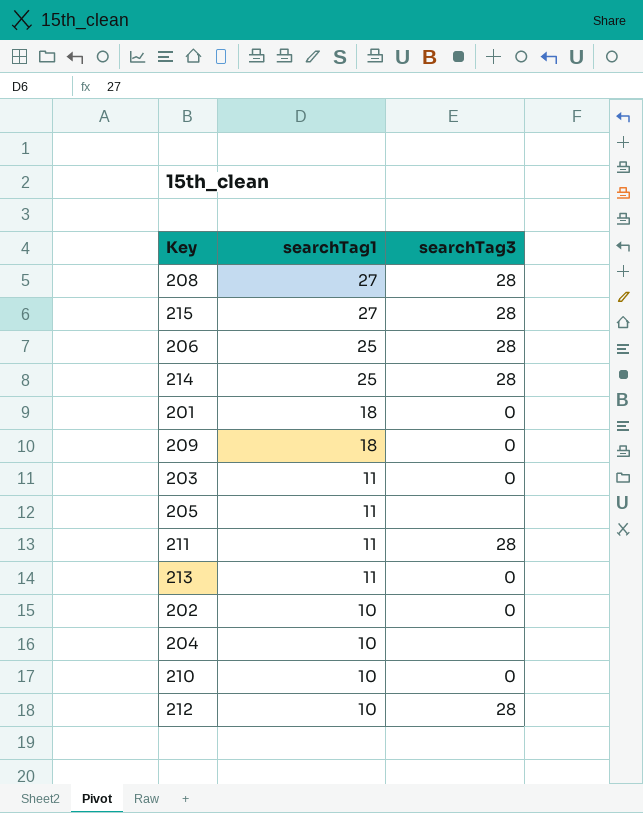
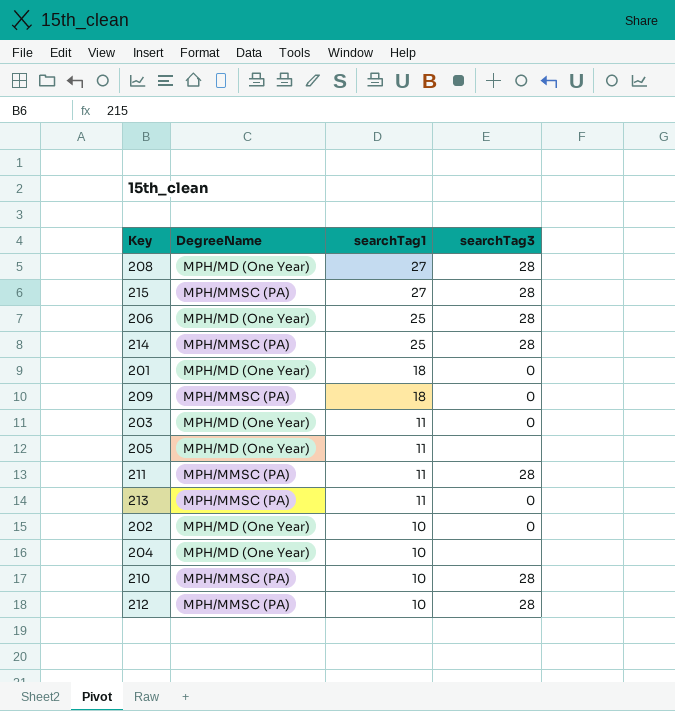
column DegreeName | position: none -> 2
210 | searchTag3: 0 -> 28

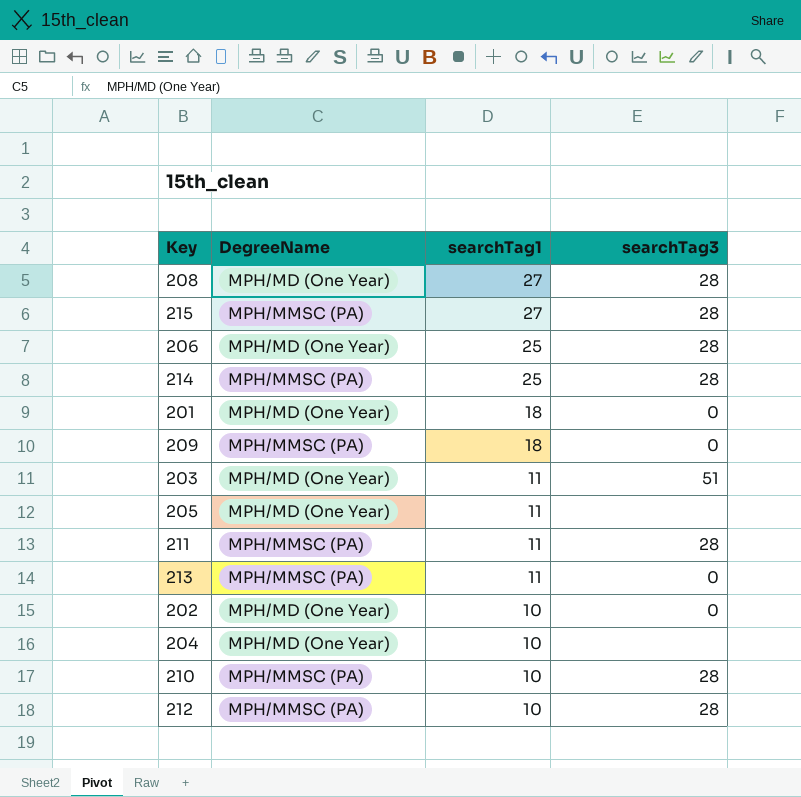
203 | searchTag3: 0 -> 51

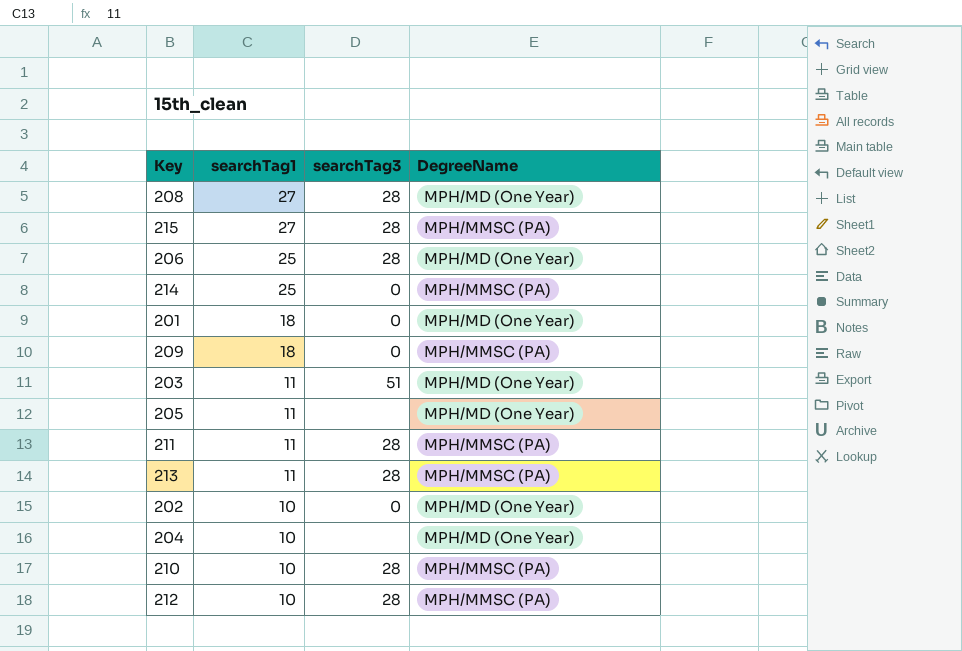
column DegreeName | position: 2 -> 4
214 | searchTag3: 28 -> 0
213 | searchTag3: 0 -> 28

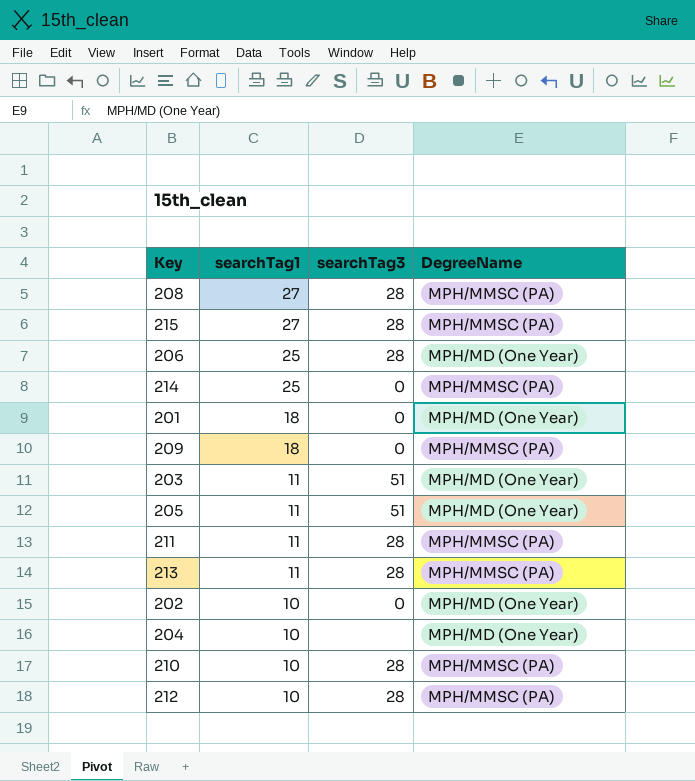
208 | DegreeName: MPH/MD (One Year) -> MPH/MMSC (PA)
205 | searchTag3: none -> 51

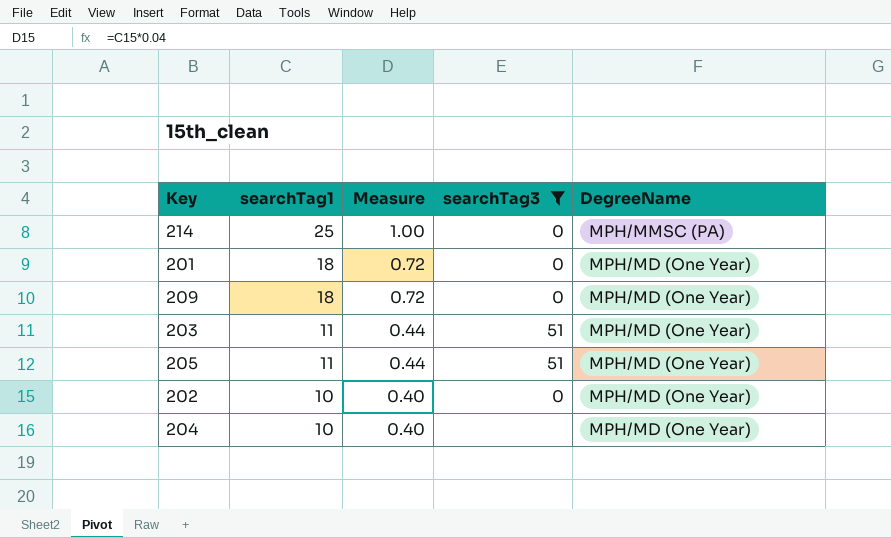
filter: none -> searchTag3 != 28
column Measure | formula: none -> [searchTag1] * 0.04
209 | DegreeName: MPH/MMSC (PA) -> MPH/MD (One Year)

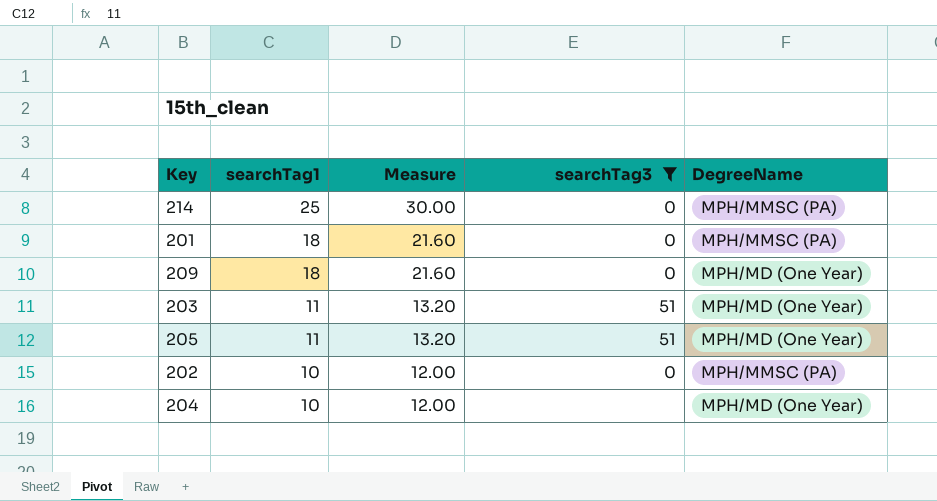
column Measure | formula: [searchTag1] * 0.04 -> [searchTag1] * 1.2
201 | DegreeName: MPH/MD (One Year) -> MPH/MMSC (PA)
202 | DegreeName: MPH/MD (One Year) -> MPH/MMSC (PA)

